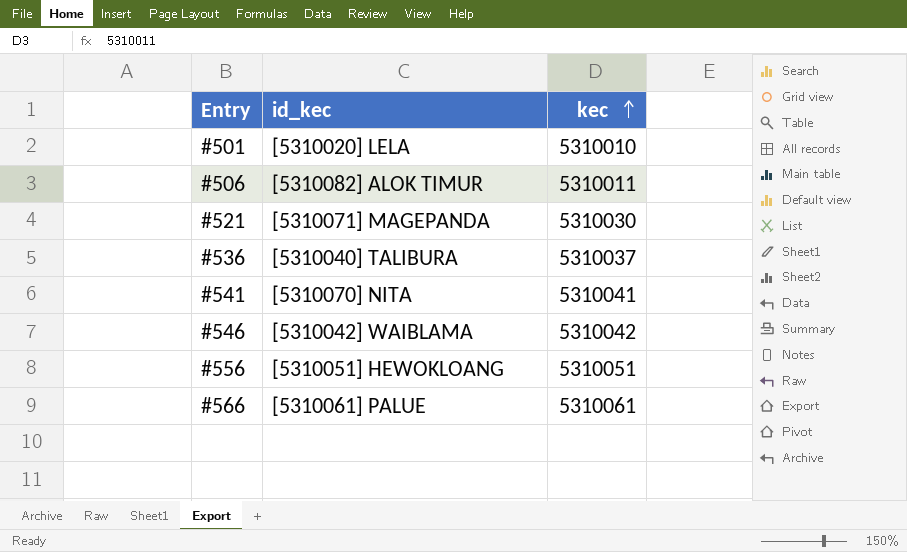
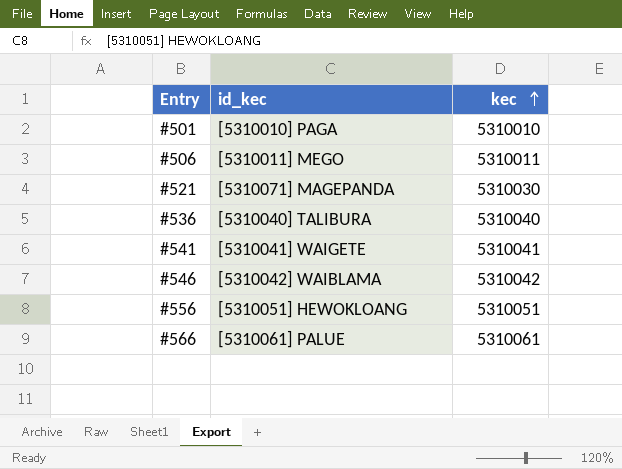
#501 | id_kec: [5310020] LELA -> [5310010] PAGA
#506 | id_kec: [5310082] ALOK TIMUR -> [5310011] MEGO
#536 | kec: 5310037 -> 5310040
#541 | id_kec: [5310070] NITA -> [5310041] WAIGETE

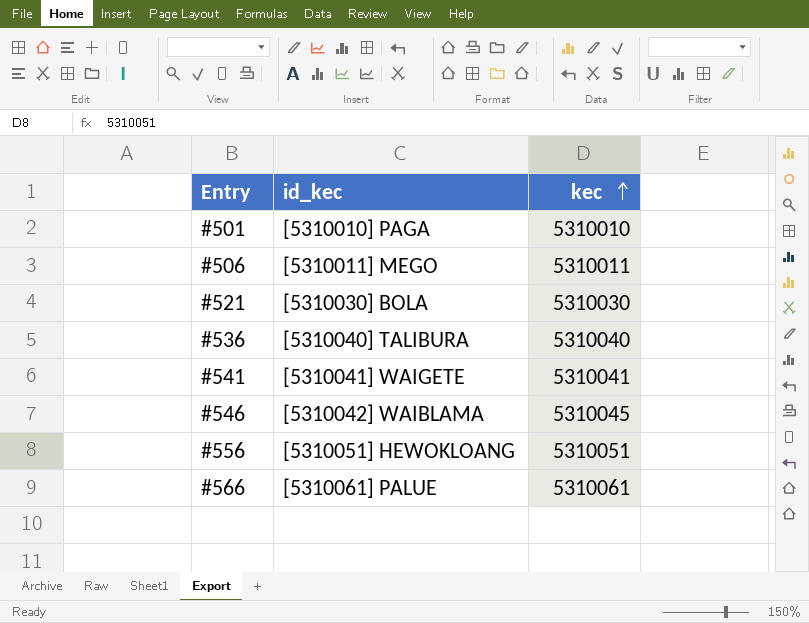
#521 | id_kec: [5310071] MAGEPANDA -> [5310030] BOLA
#546 | kec: 5310042 -> 5310045

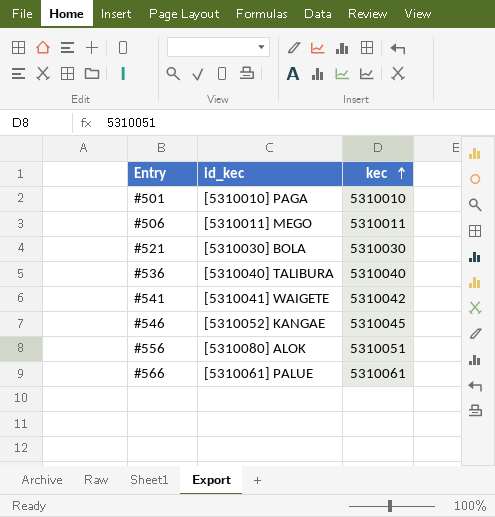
#541 | kec: 5310041 -> 5310042
#546 | id_kec: [5310042] WAIBLAMA -> [5310052] KANGAE
#556 | id_kec: [5310051] HEWOKLOANG -> [5310080] ALOK

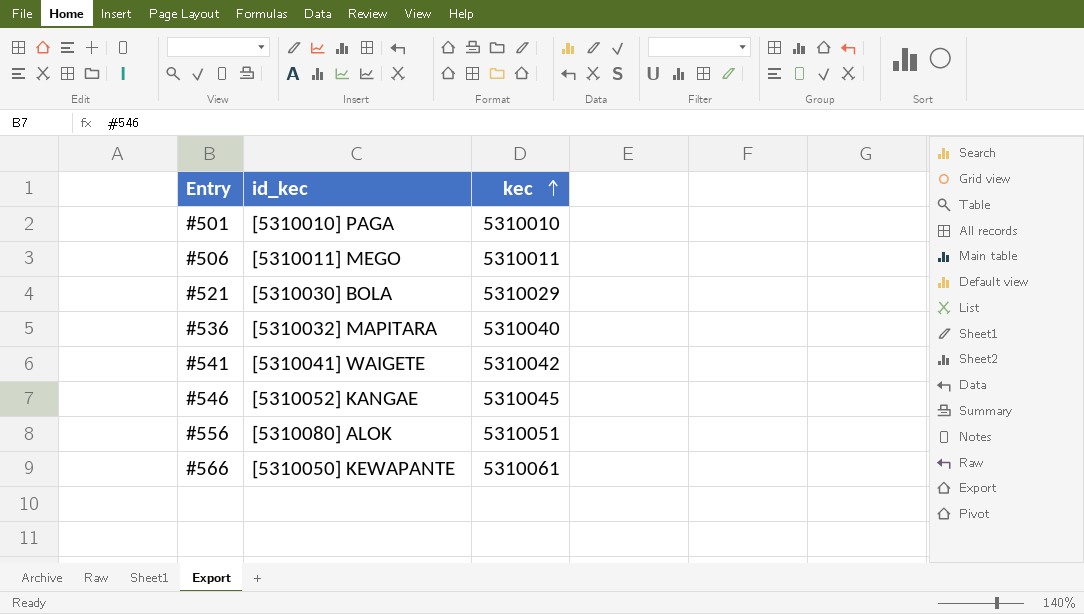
#521 | kec: 5310030 -> 5310029
#536 | id_kec: [5310040] TALIBURA -> [5310032] MAPITARA
#566 | id_kec: [5310061] PALUE -> [5310050] KEWAPANTE

